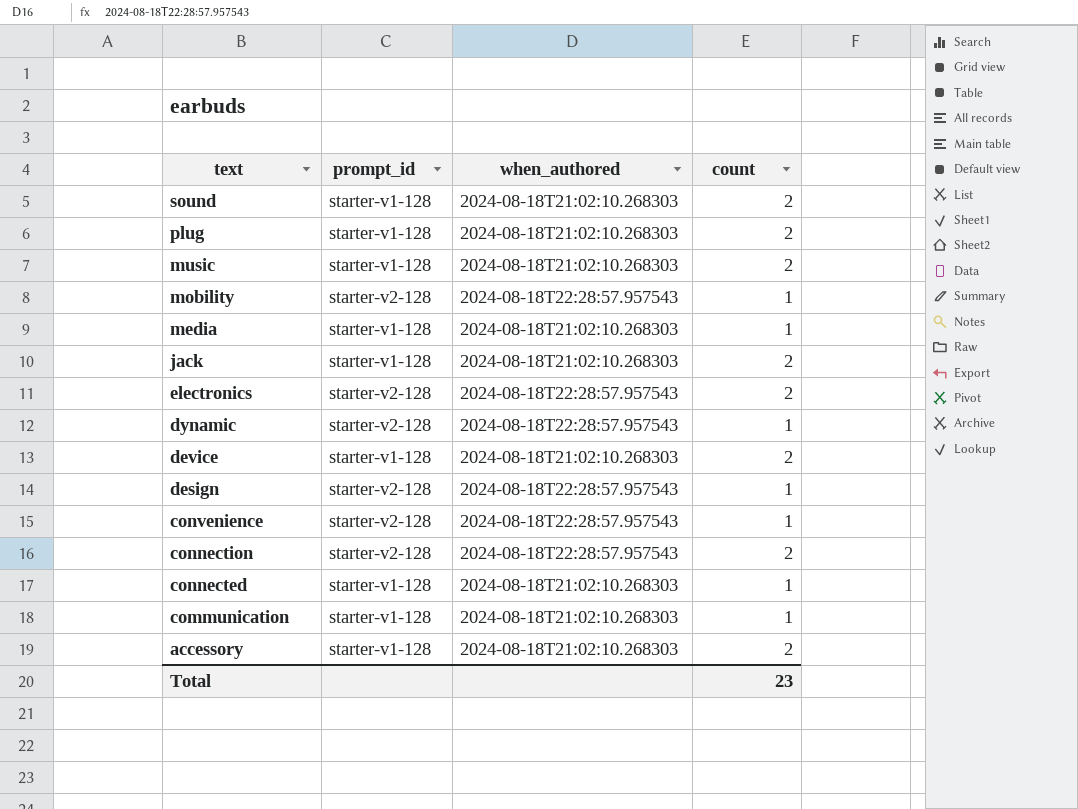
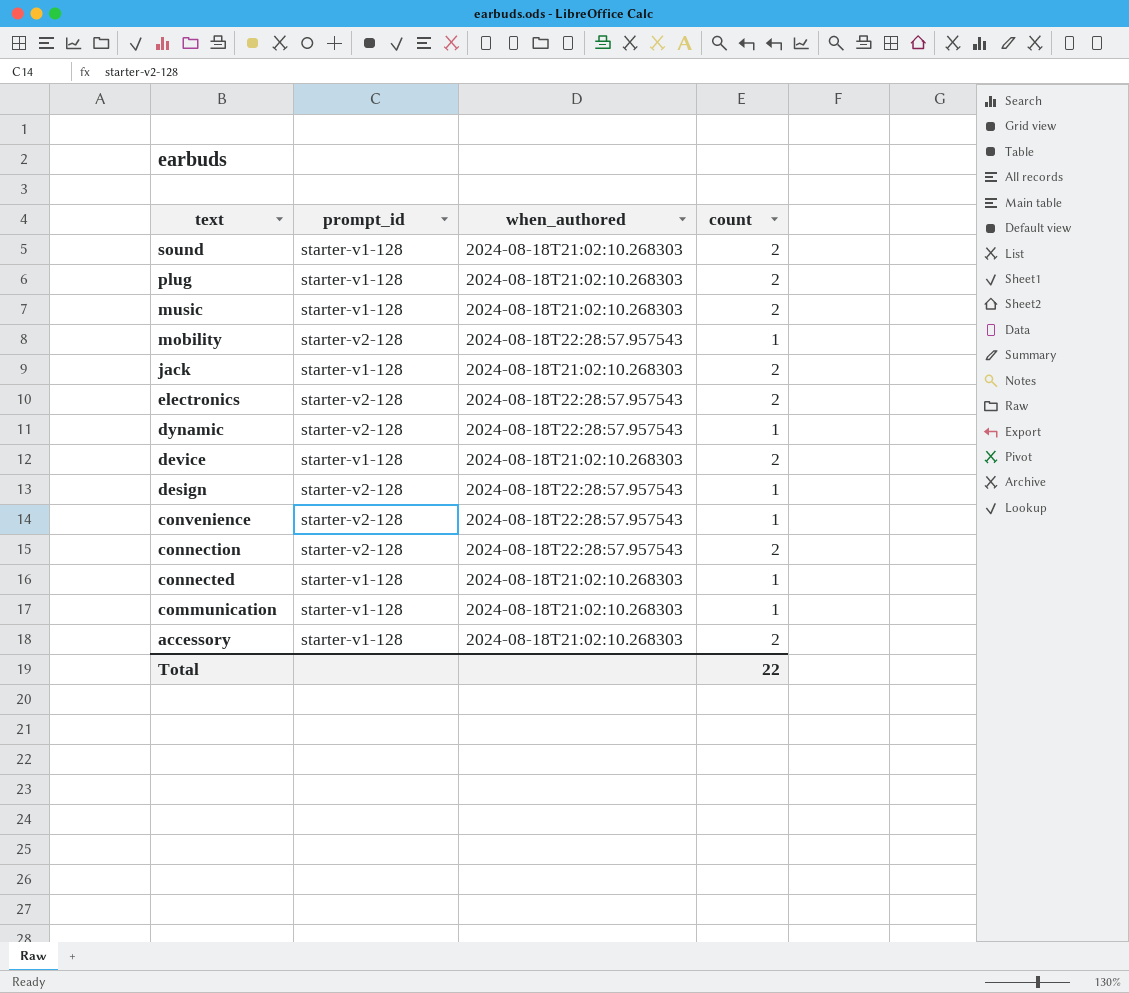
row media: starter-v1-128 | 2024-08-18T21:02:10.268303 | 1 -> none
Total | count: 23 -> 22

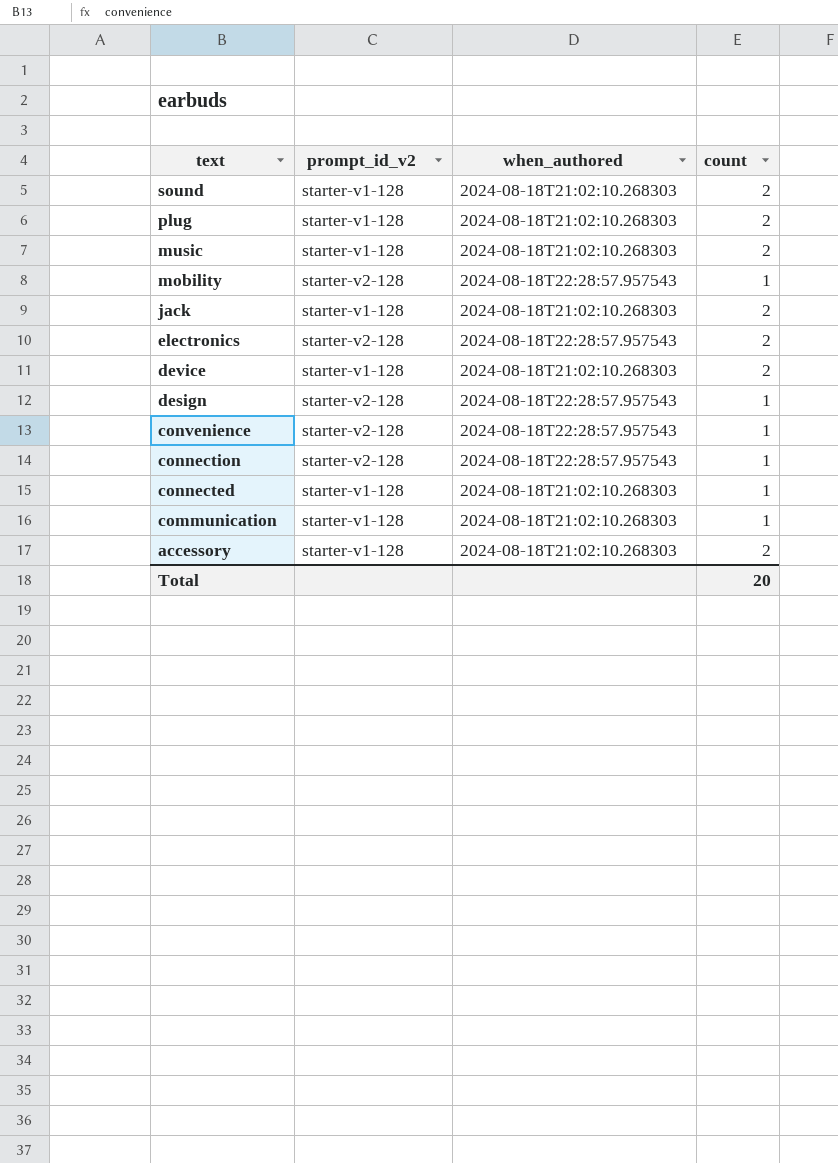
column name: prompt_id -> prompt_id_v2
row dynamic: starter-v2-128 | 2024-08-18T22:28:57.957543 | 1 -> none
connection | count: 2 -> 1
Total | count: 22 -> 20

